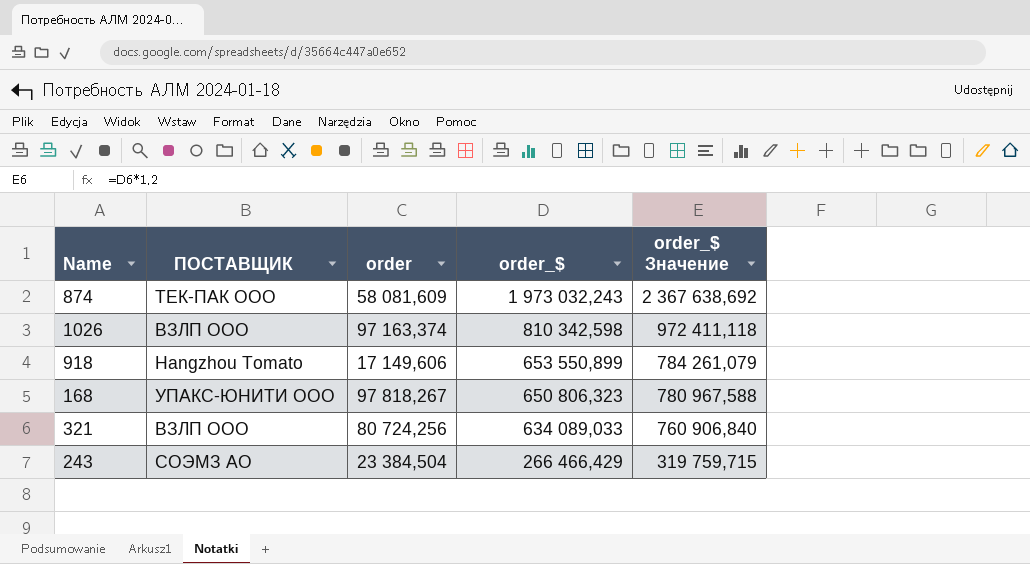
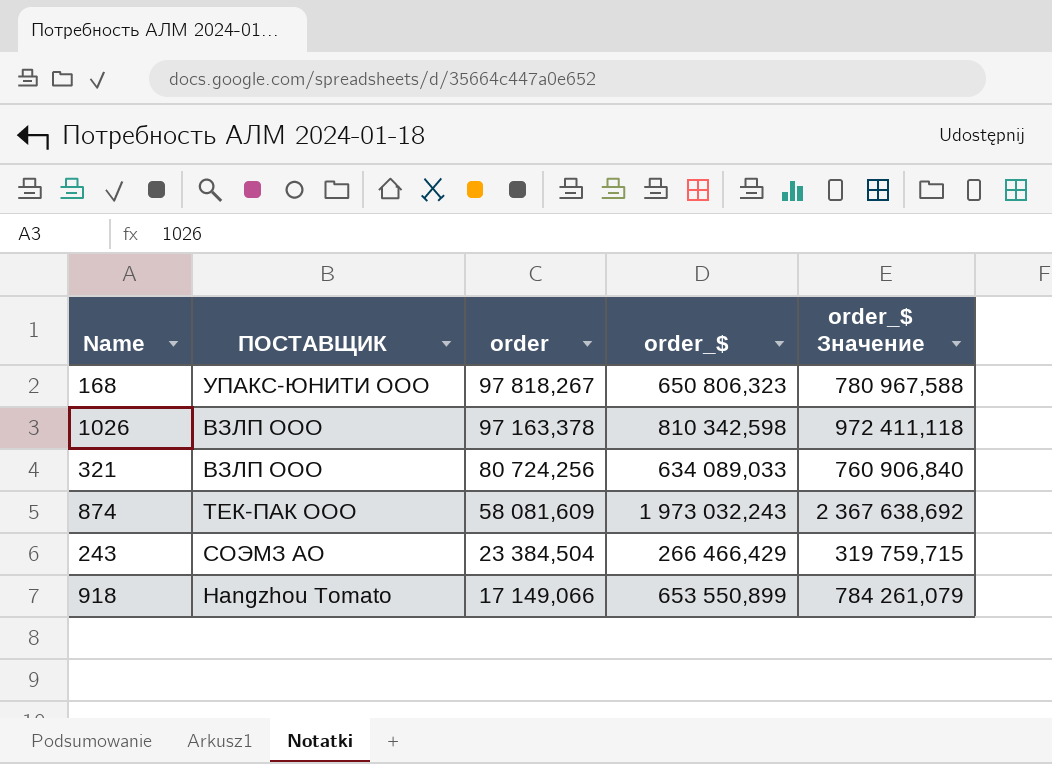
row order: order_$ descending -> order descending
1026 | order: 97 163,374 -> 97 163,378
918 | order: 17 149,606 -> 17 149,066

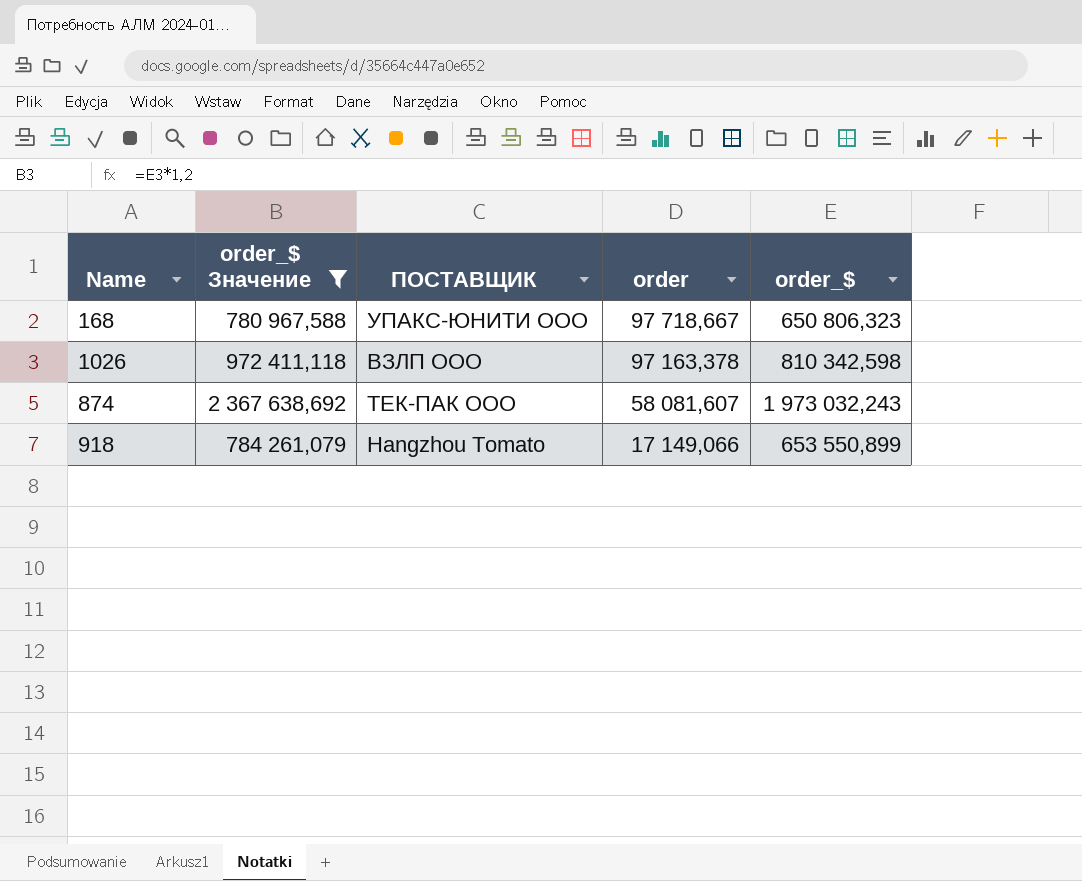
filter: none -> order_$ Значение >= 780 967,588
column order_$ Значение | position: 5 -> 2
168 | order: 97 818,267 -> 97 718,667
874 | order: 58 081,609 -> 58 081,607

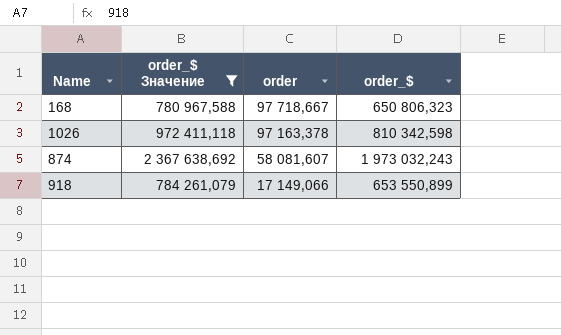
column ПОСТАВЩИК | position: 3 -> none

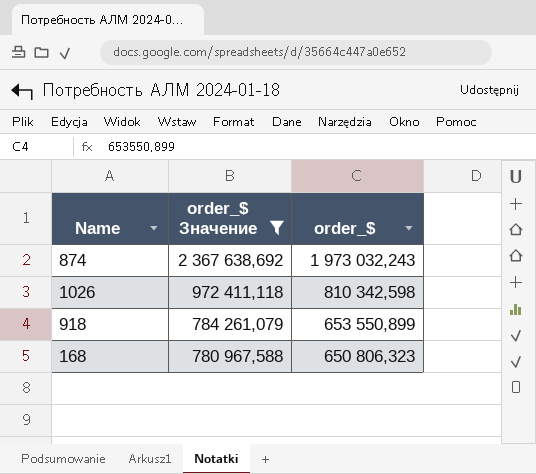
row order: order descending -> order_$ Значение descending
column order | position: 3 -> none

